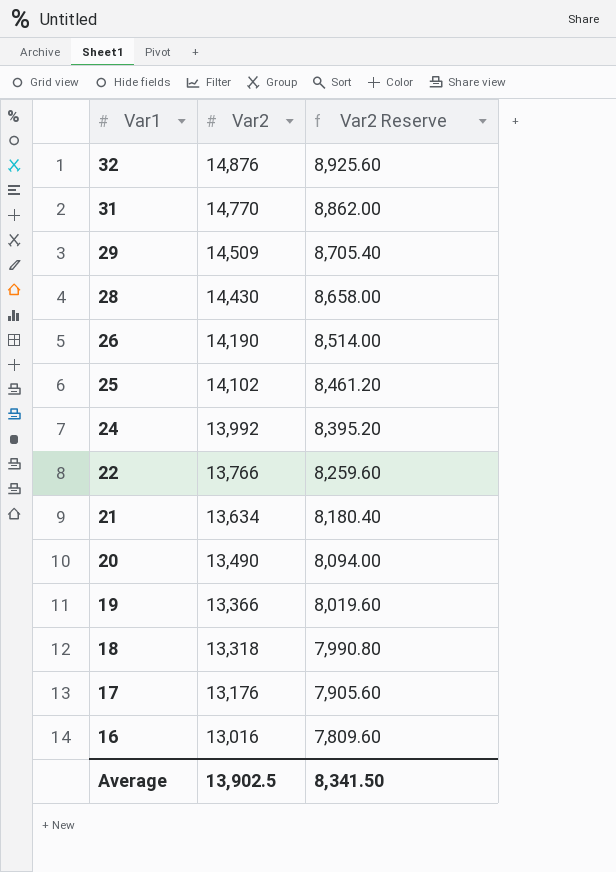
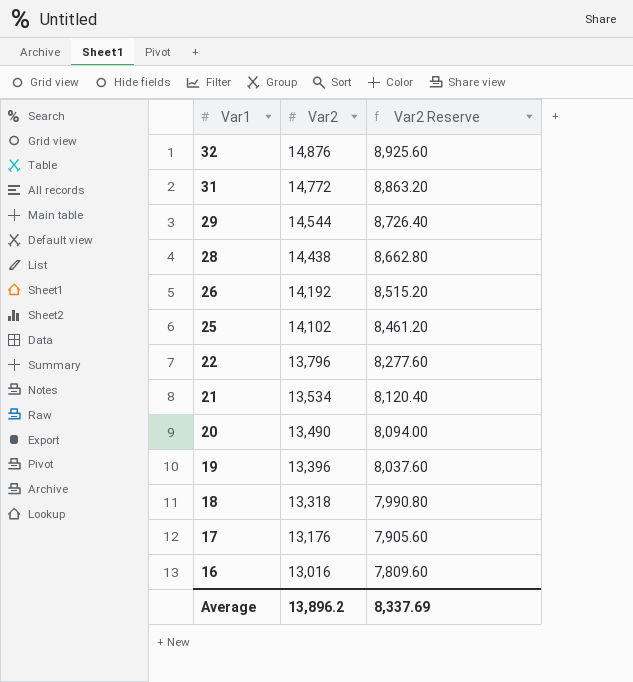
row 24: 13,992 | 8,395.20 -> none
31 | Var2: 14,770 -> 14,772
31 | Var2 Reserve: 8,862.00 -> 8,863.20
29 | Var2: 14,509 -> 14,544
29 | Var2 Reserve: 8,705.40 -> 8,726.40
28 | Var2: 14,430 -> 14,438
28 | Var2 Reserve: 8,658.00 -> 8,662.80
26 | Var2: 14,190 -> 14,192
26 | Var2 Reserve: 8,514.00 -> 8,515.20
22 | Var2: 13,766 -> 13,796
22 | Var2 Reserve: 8,259.60 -> 8,277.60
21 | Var2: 13,634 -> 13,534
21 | Var2 Reserve: 8,180.40 -> 8,120.40
19 | Var2: 13,366 -> 13,396
19 | Var2 Reserve: 8,019.60 -> 8,037.60
Average | Var2: 13,902.5 -> 13,896.2
Average | Var2 Reserve: 8,341.50 -> 8,337.69

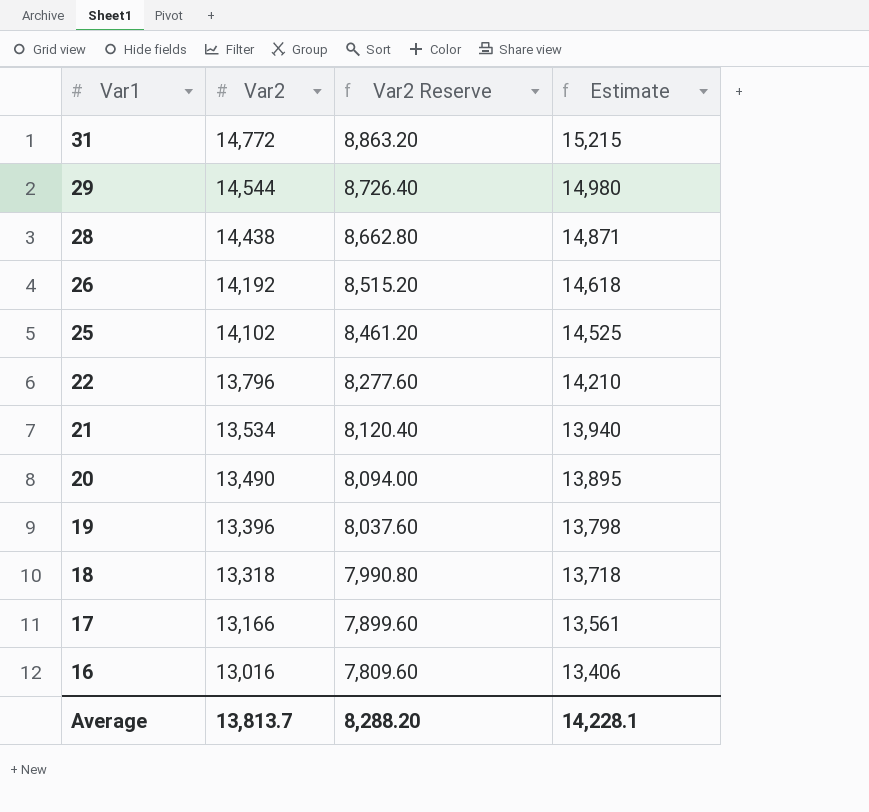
column Estimate | formula: none -> [Var2] * 1.03
row 32: 14,876 | 8,925.60 -> none
17 | Var2: 13,176 -> 13,166
17 | Var2 Reserve: 7,905.60 -> 7,899.60
Average | Var2: 13,896.2 -> 13,813.7
Average | Var2 Reserve: 8,337.69 -> 8,288.20

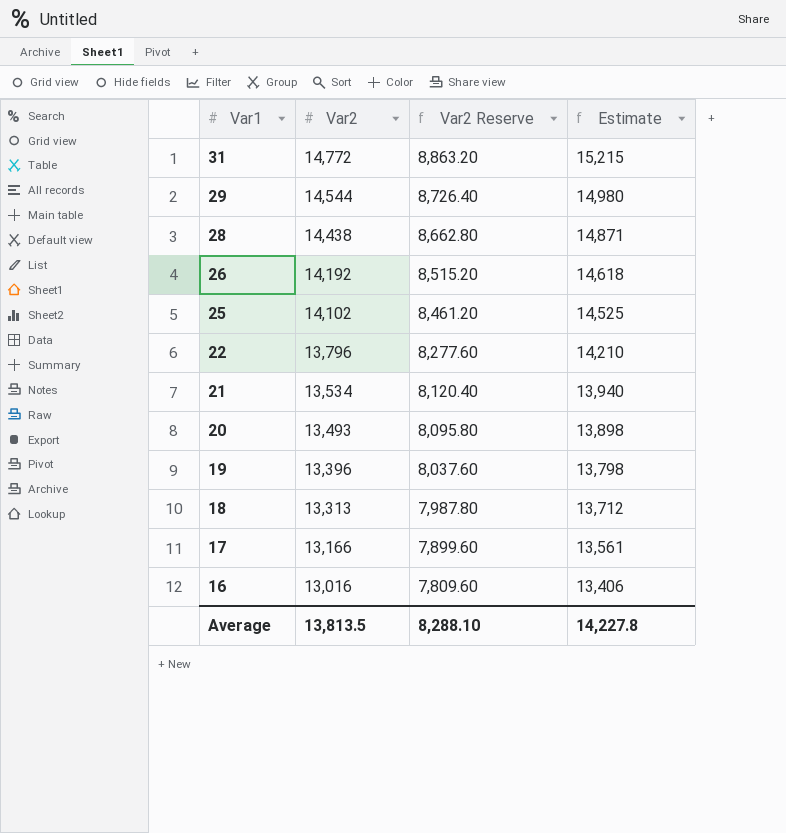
20 | Var2: 13,490 -> 13,493
20 | Var2 Reserve: 8,094.00 -> 8,095.80
20 | Estimate: 13,895 -> 13,898
18 | Var2: 13,318 -> 13,313
18 | Var2 Reserve: 7,990.80 -> 7,987.80
18 | Estimate: 13,718 -> 13,712
Average | Var2: 13,813.7 -> 13,813.5
Average | Var2 Reserve: 8,288.20 -> 8,288.10
Average | Estimate: 14,228.1 -> 14,227.8

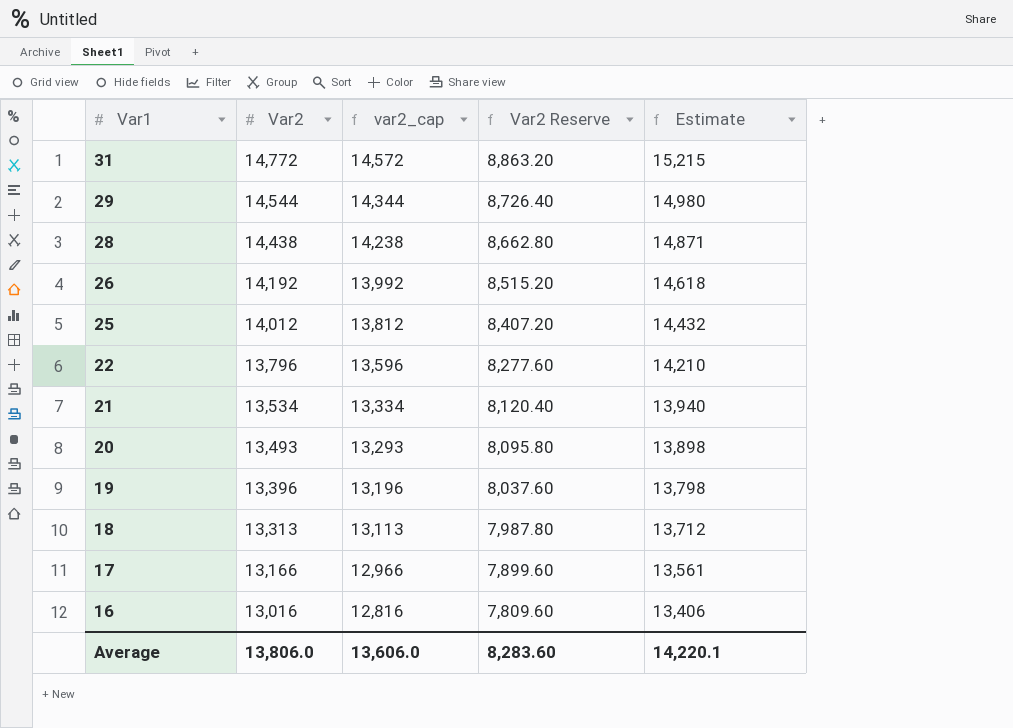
column var2_cap | formula: none -> [Var2] - 200
25 | Var2: 14,102 -> 14,012
25 | Var2 Reserve: 8,461.20 -> 8,407.20
25 | Estimate: 14,525 -> 14,432
Average | Var2: 13,813.5 -> 13,806.0
Average | Var2 Reserve: 8,288.10 -> 8,283.60
Average | Estimate: 14,227.8 -> 14,220.1

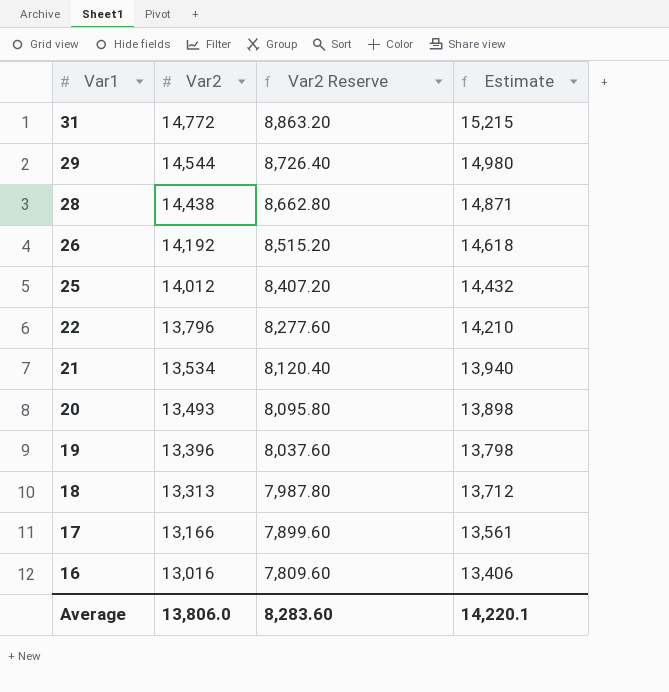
column var2_cap | formula: [Var2] - 200 -> none

